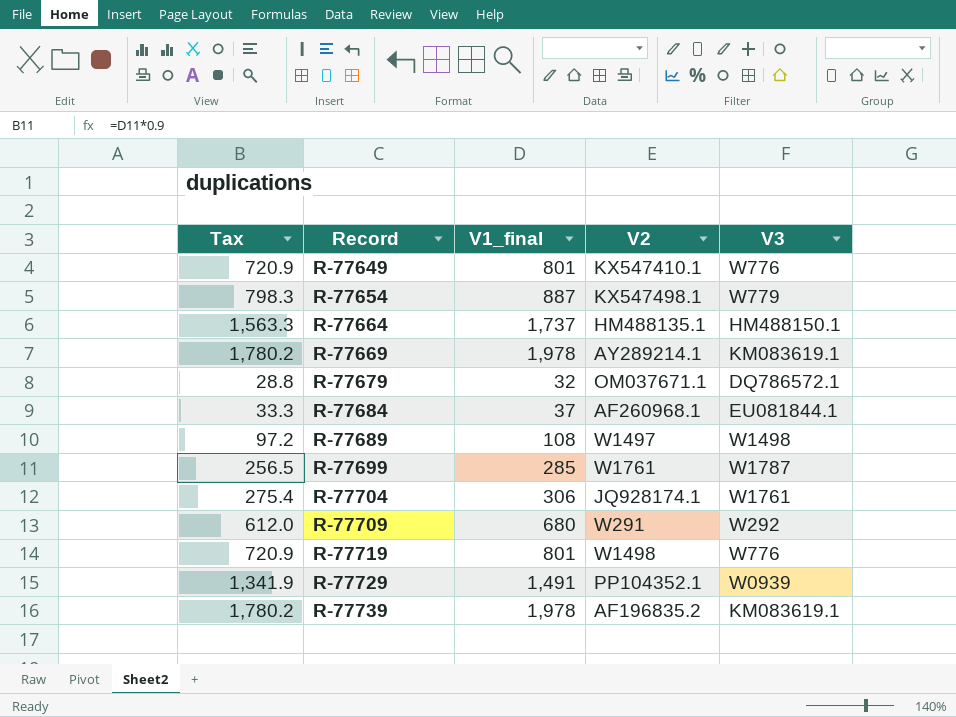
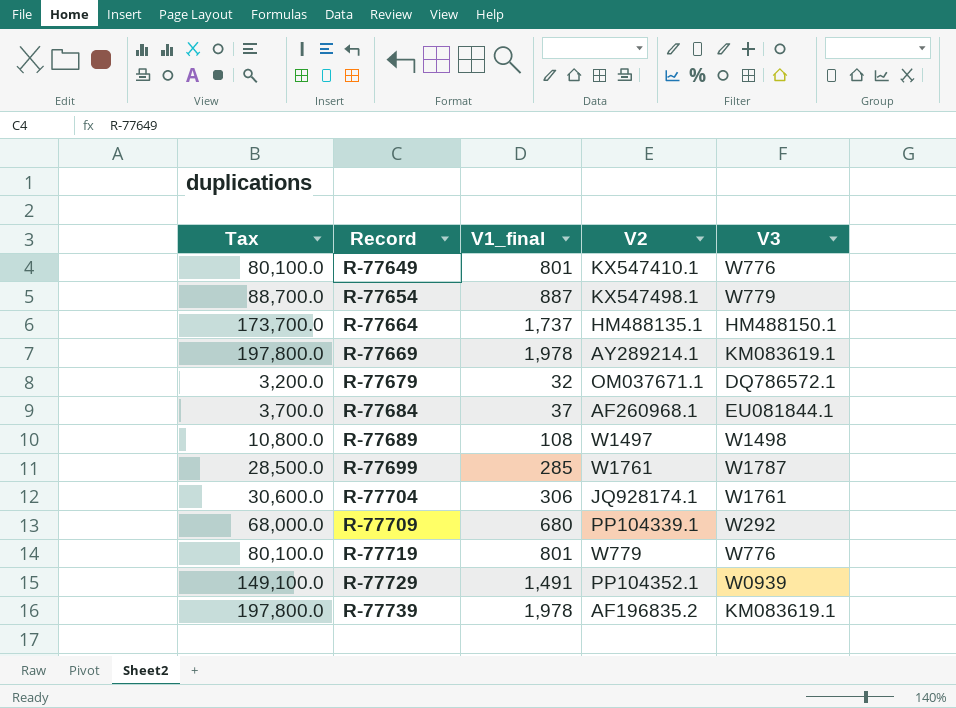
column Tax | formula: [V1_final] * 0.9 -> [V1_final] * 100
R-77709 | V2: W291 -> PP104339.1
R-77719 | V2: W1498 -> W779

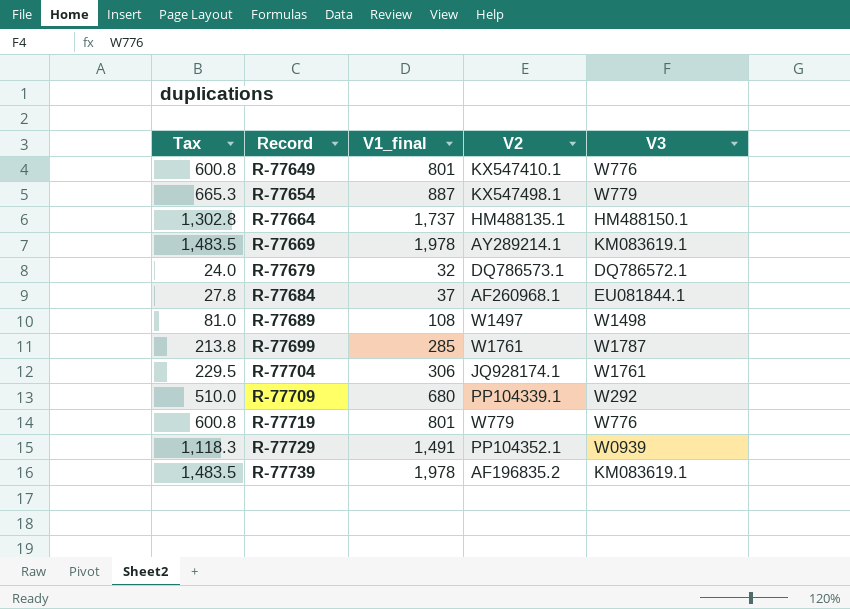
column Tax | formula: [V1_final] * 100 -> [V1_final] * 0.75
R-77679 | V2: OM037671.1 -> DQ786573.1

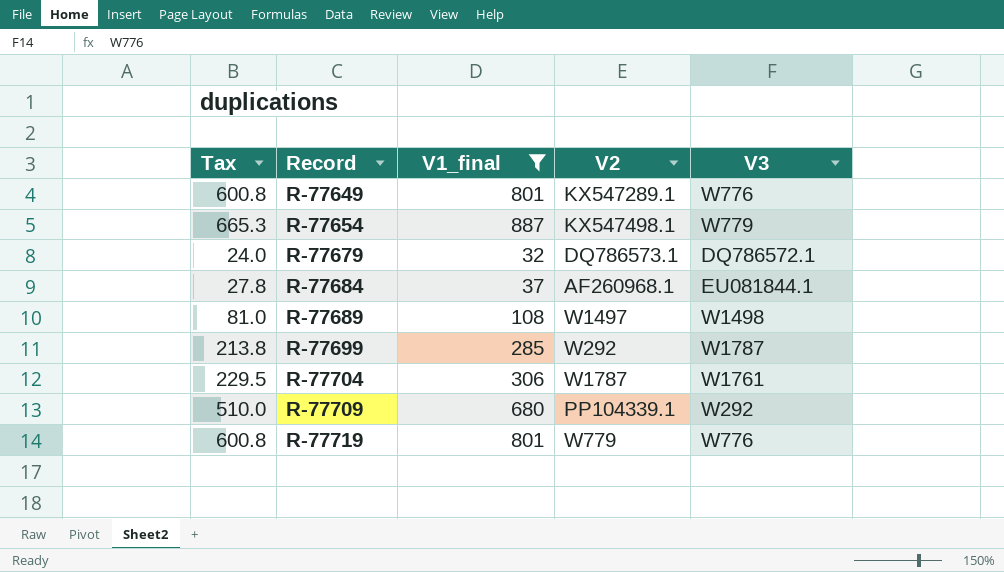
filter: none -> V1_final <= 887
R-77649 | V2: KX547410.1 -> KX547289.1
R-77699 | V2: W1761 -> W292
R-77704 | V2: JQ928174.1 -> W1787

